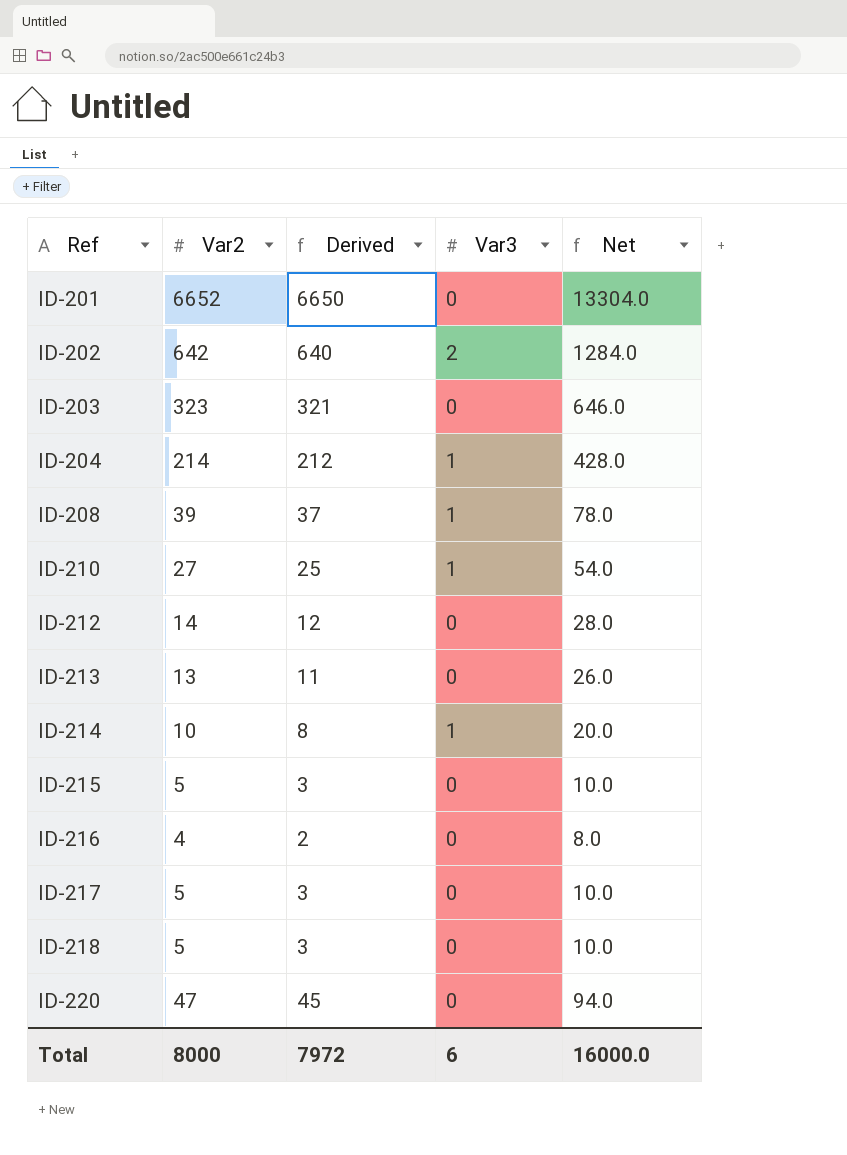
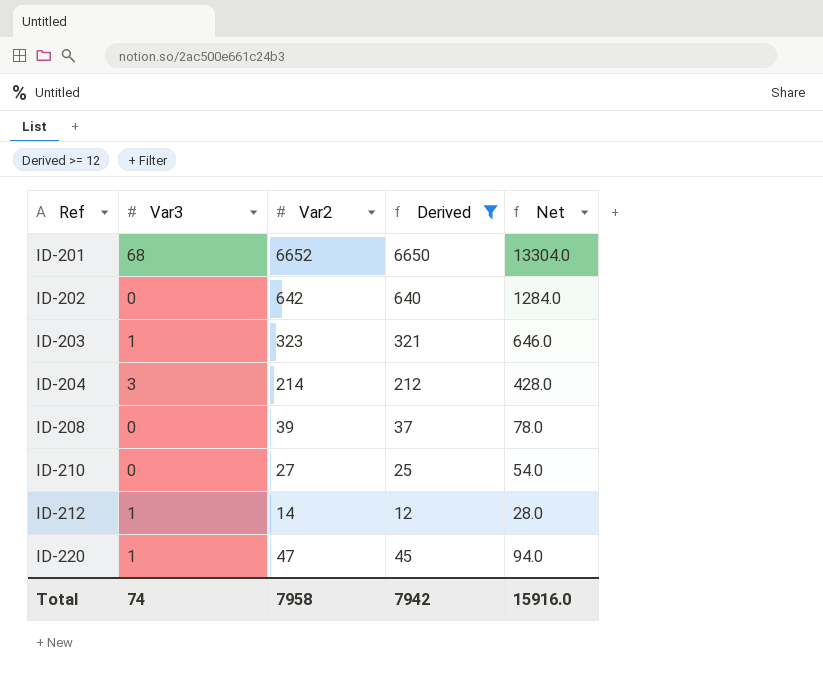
filter: none -> Derived >= 12
column Var3 | position: 4 -> 2
ID-201 | Var3: 0 -> 68
ID-202 | Var3: 2 -> 0
ID-203 | Var3: 0 -> 1
ID-204 | Var3: 1 -> 3
ID-208 | Var3: 1 -> 0
ID-210 | Var3: 1 -> 0
ID-212 | Var3: 0 -> 1
ID-220 | Var3: 0 -> 1
Total | Var3: 6 -> 74
Total | Var2: 8000 -> 7958
Total | Derived: 7972 -> 7942
Total | Net: 16000.0 -> 15916.0

